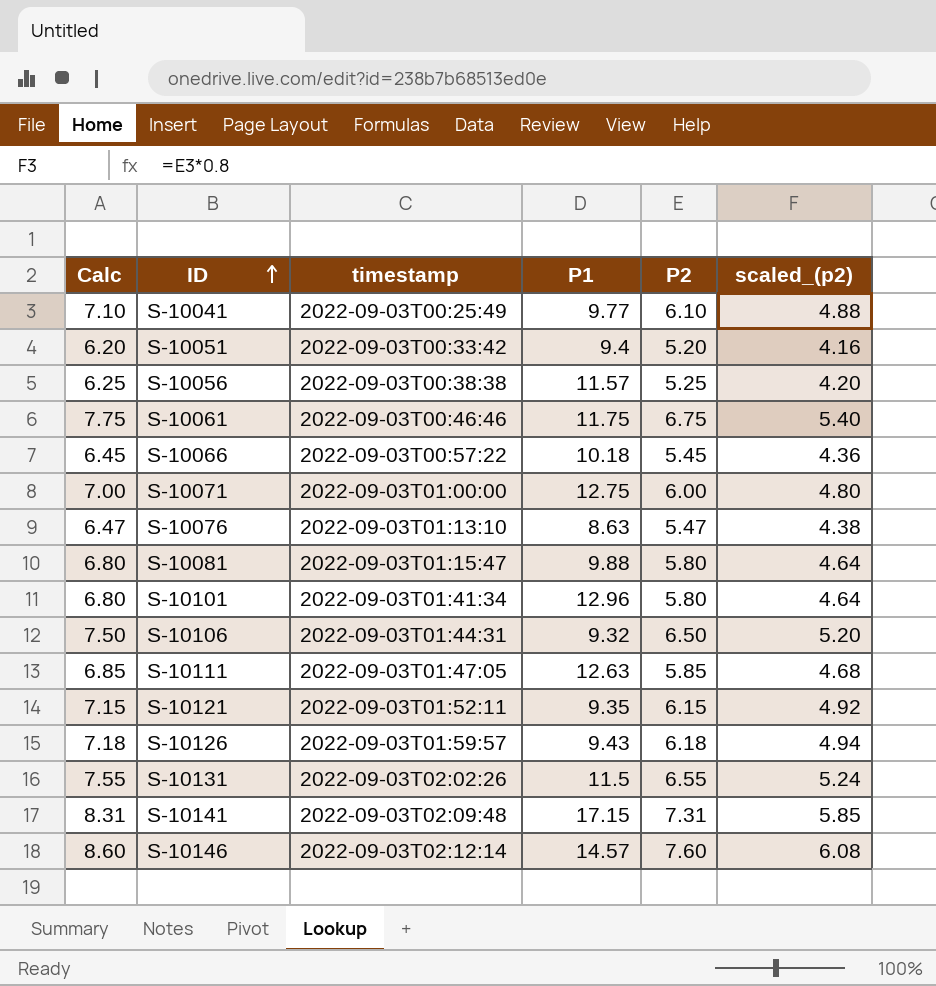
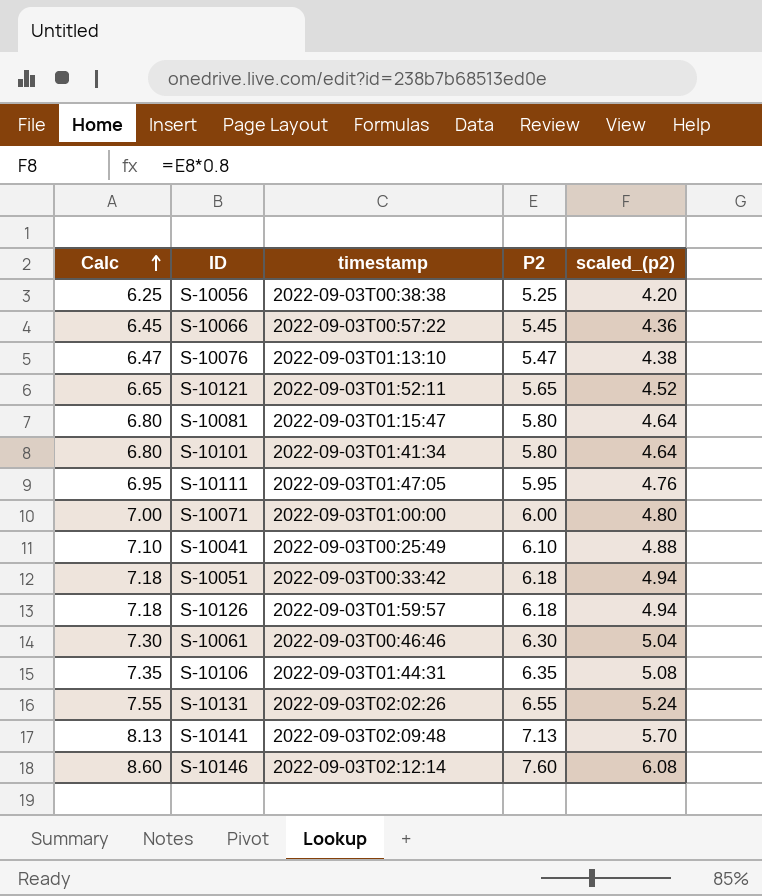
row order: ID ascending -> Calc ascending
column P1 | position: 4 -> none
S-10121 | Calc: 7.15 -> 6.65
S-10121 | P2: 6.15 -> 5.65
S-10121 | scaled_(p2): 4.92 -> 4.52
S-10111 | Calc: 6.85 -> 6.95
S-10111 | P2: 5.85 -> 5.95
S-10111 | scaled_(p2): 4.68 -> 4.76
S-10051 | Calc: 6.20 -> 7.18
S-10051 | P2: 5.20 -> 6.18
S-10051 | scaled_(p2): 4.16 -> 4.94
S-10061 | Calc: 7.75 -> 7.30
S-10061 | P2: 6.75 -> 6.30
S-10061 | scaled_(p2): 5.40 -> 5.04
S-10106 | Calc: 7.50 -> 7.35
S-10106 | P2: 6.50 -> 6.35
S-10106 | scaled_(p2): 5.20 -> 5.08
S-10141 | Calc: 8.31 -> 8.13
S-10141 | P2: 7.31 -> 7.13
S-10141 | scaled_(p2): 5.85 -> 5.70

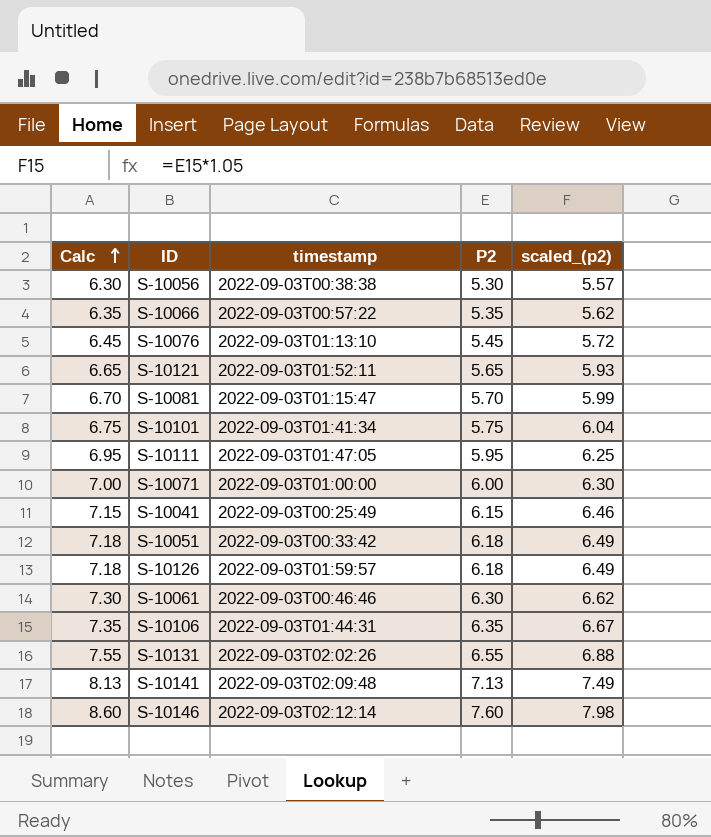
column scaled_(p2) | formula: [P2] * 0.8 -> [P2] * 1.05
S-10056 | Calc: 6.25 -> 6.30
S-10056 | P2: 5.25 -> 5.30
S-10066 | Calc: 6.45 -> 6.35
S-10066 | P2: 5.45 -> 5.35
S-10076 | Calc: 6.47 -> 6.45
S-10076 | P2: 5.47 -> 5.45
S-10081 | Calc: 6.80 -> 6.70
S-10081 | P2: 5.80 -> 5.70
S-10101 | Calc: 6.80 -> 6.75
S-10101 | P2: 5.80 -> 5.75
S-10041 | Calc: 7.10 -> 7.15
S-10041 | P2: 6.10 -> 6.15

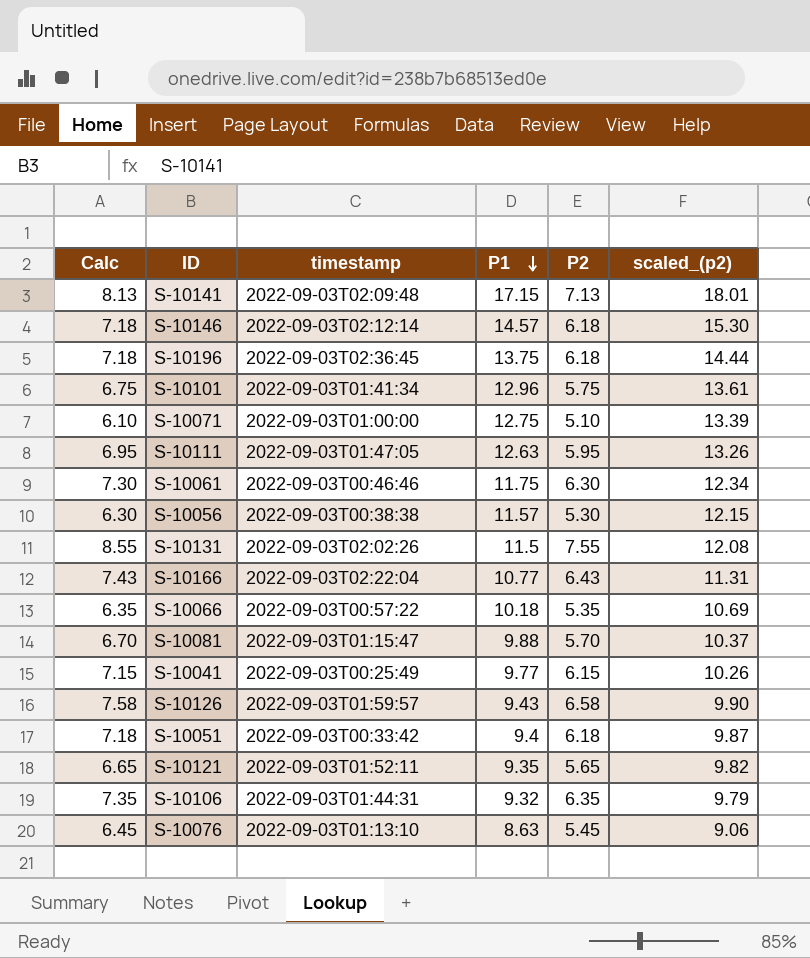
row order: Calc ascending -> P1 descending
column P1 | position: none -> 4
column scaled_(p2) | formula: [P2] * 1.05 -> [P1] * 1.05
S-10146 | Calc: 8.60 -> 7.18
S-10146 | P2: 7.60 -> 6.18
row S-10196: none -> 7.18 | 2022-09-03T02:36:45 | 13.75 | 6.18 | 14.44
S-10071 | Calc: 7.00 -> 6.10
S-10071 | P2: 6.00 -> 5.10
S-10131 | Calc: 7.55 -> 8.55
S-10131 | P2: 6.55 -> 7.55
row S-10166: none -> 7.43 | 2022-09-03T02:22:04 | 10.77 | 6.43 | 11.31
S-10126 | Calc: 7.18 -> 7.58
S-10126 | P2: 6.18 -> 6.58

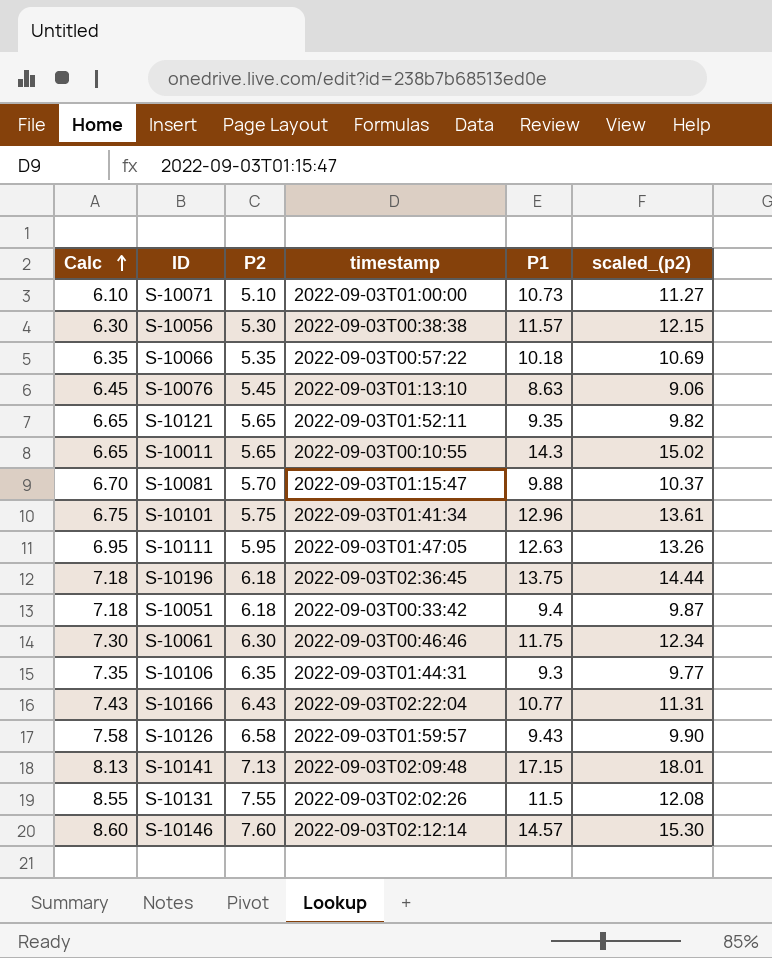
row order: P1 descending -> Calc ascending
column P2 | position: 5 -> 3
row S-10041: 7.15 | 2022-09-03T00:25:49 | 9.77 | 6.15 | 10.26 -> none
S-10071 | P1: 12.75 -> 10.73
S-10071 | scaled_(p2): 13.39 -> 11.27
row S-10011: none -> 6.65 | 5.65 | 2022-09-03T00:10:55 | 14.3 | 15.02
S-10106 | P1: 9.32 -> 9.3
S-10106 | scaled_(p2): 9.79 -> 9.77
S-10146 | Calc: 7.18 -> 8.60
S-10146 | P2: 6.18 -> 7.60

